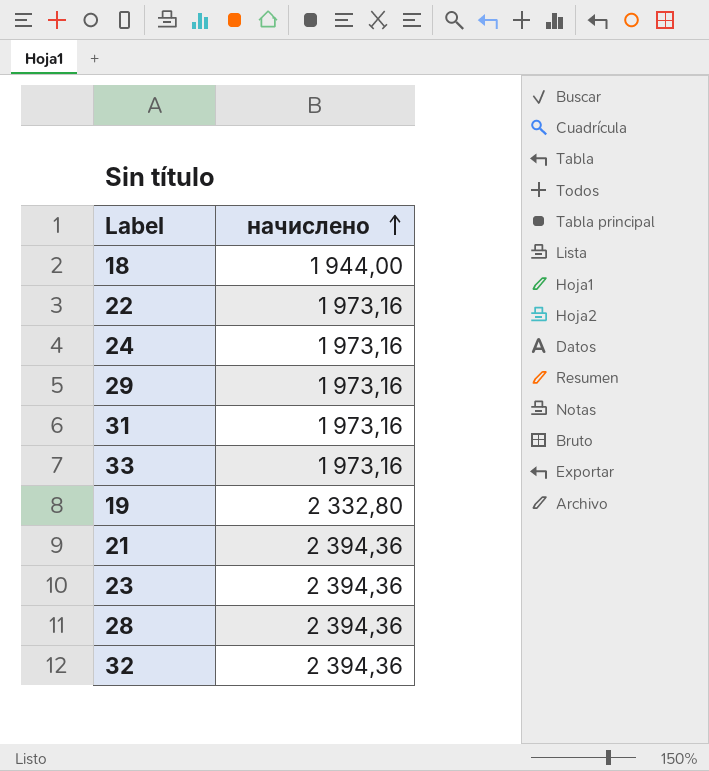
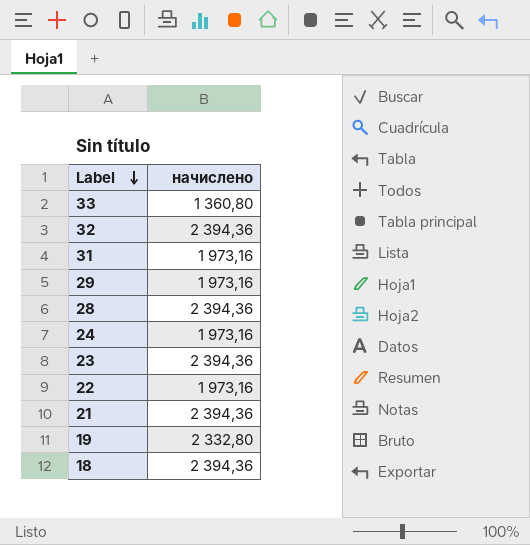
row order: начислено ascending -> Label descending
33 | начислено: 1 973,16 -> 1 360,80
18 | начислено: 1 944,00 -> 2 394,36

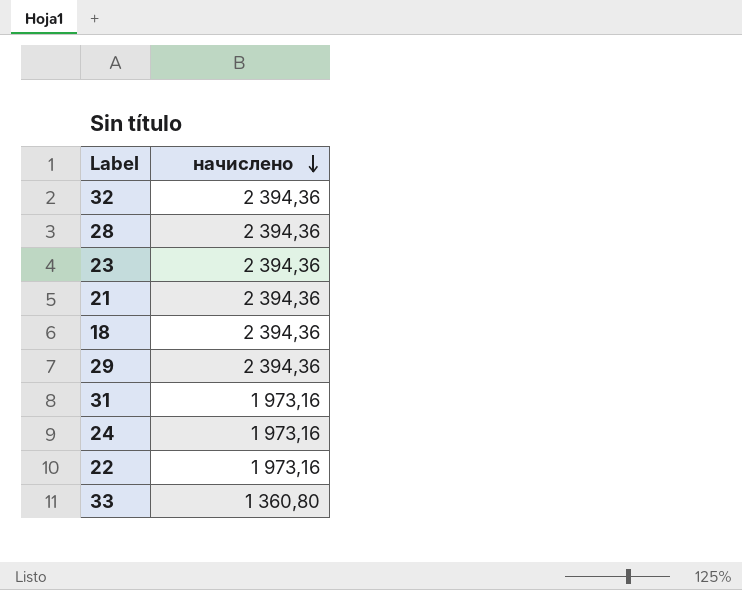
row order: Label descending -> начислено descending
row 19: 2 332,80 -> none
29 | начислено: 1 973,16 -> 2 394,36

